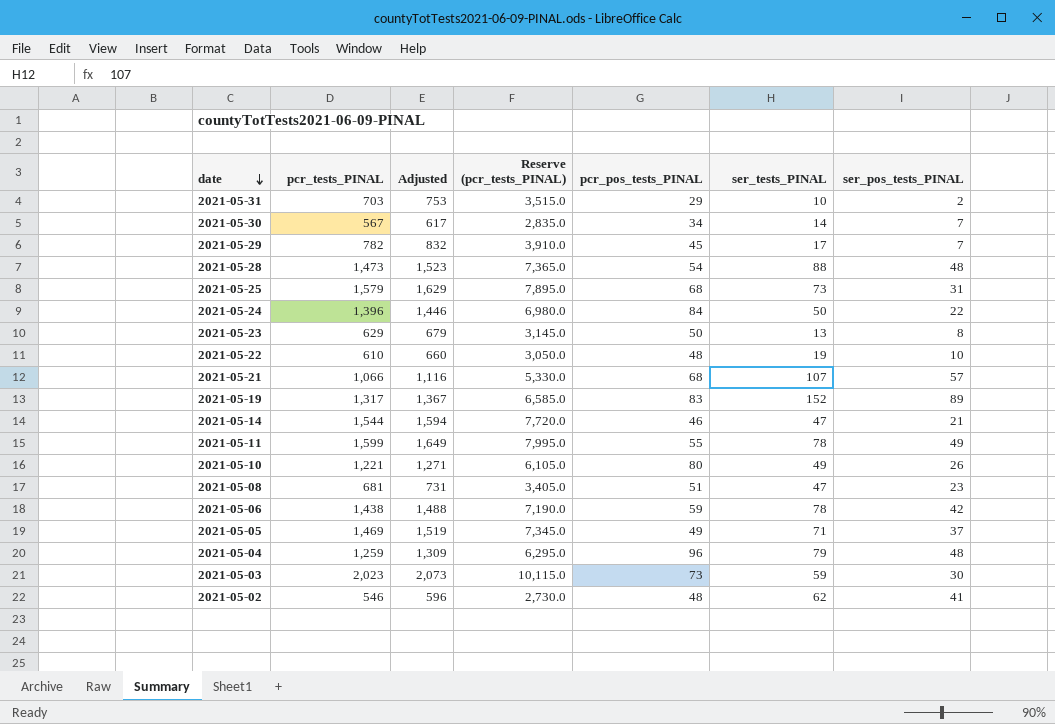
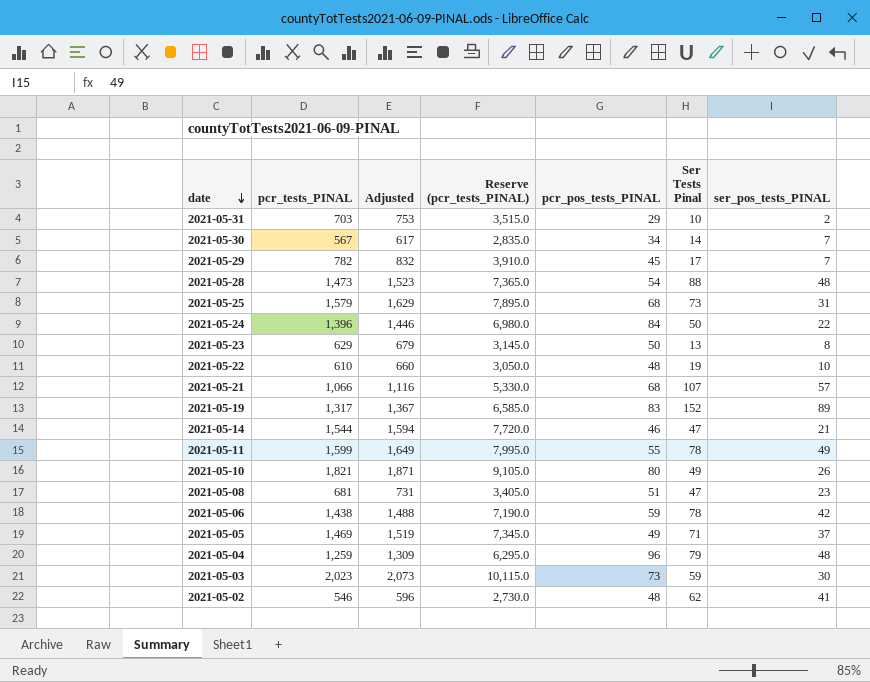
column name: ser_tests_PINAL -> Ser Tests Pinal
2021-05-10 | pcr_tests_PINAL: 1,221 -> 1,821
2021-05-10 | Adjusted: 1,271 -> 1,871
2021-05-10 | Reserve (pcr_tests_PINAL): 6,105.0 -> 9,105.0

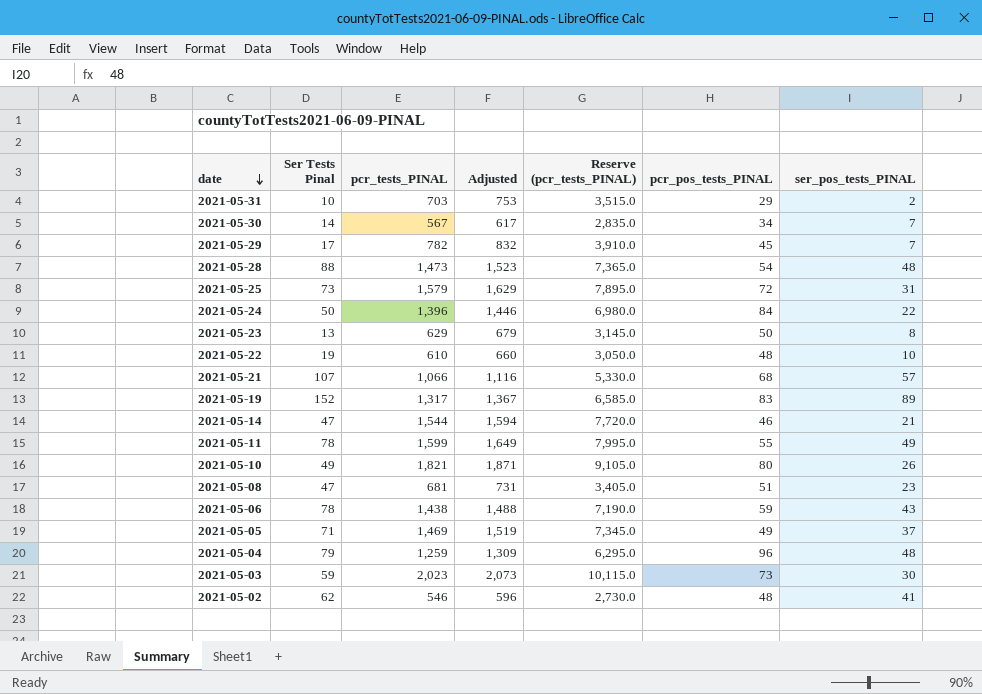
column Ser Tests Pinal | position: 6 -> 2
2021-05-25 | pcr_pos_tests_PINAL: 68 -> 72
2021-05-06 | ser_pos_tests_PINAL: 42 -> 43

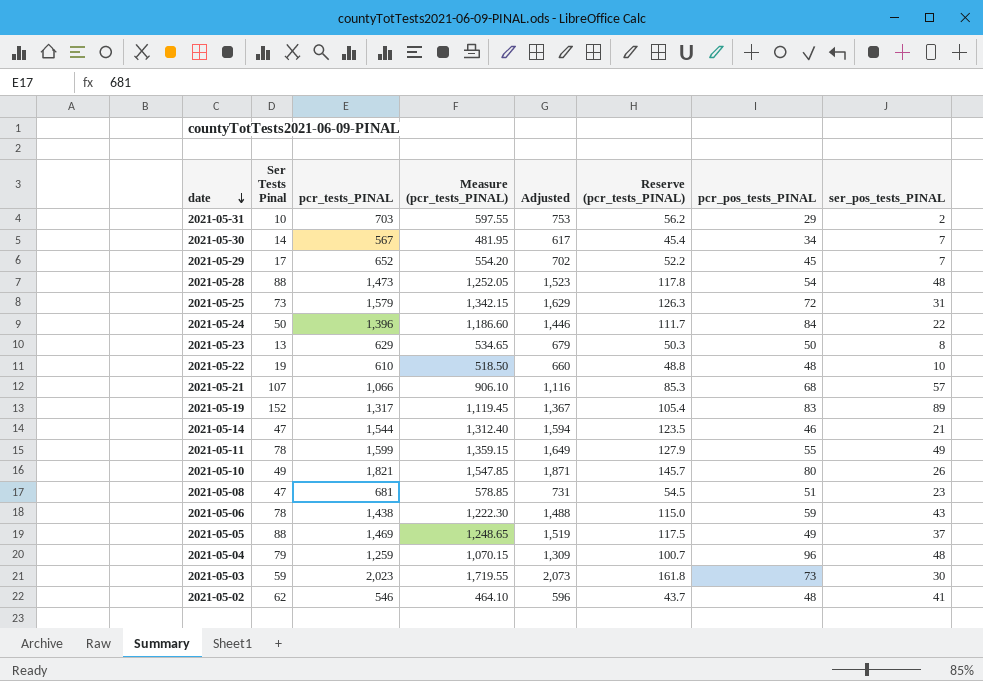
column Measure (pcr_tests_PINAL) | formula: none -> [pcr_tests_PINAL] * 0.85
column Reserve (pcr_tests_PINAL) | formula: [pcr_tests_PINAL] * 5 -> [pcr_tests_PINAL] * 0.08
2021-05-29 | pcr_tests_PINAL: 782 -> 652
2021-05-29 | Adjusted: 832 -> 702
2021-05-05 | Ser Tests Pinal: 71 -> 88

